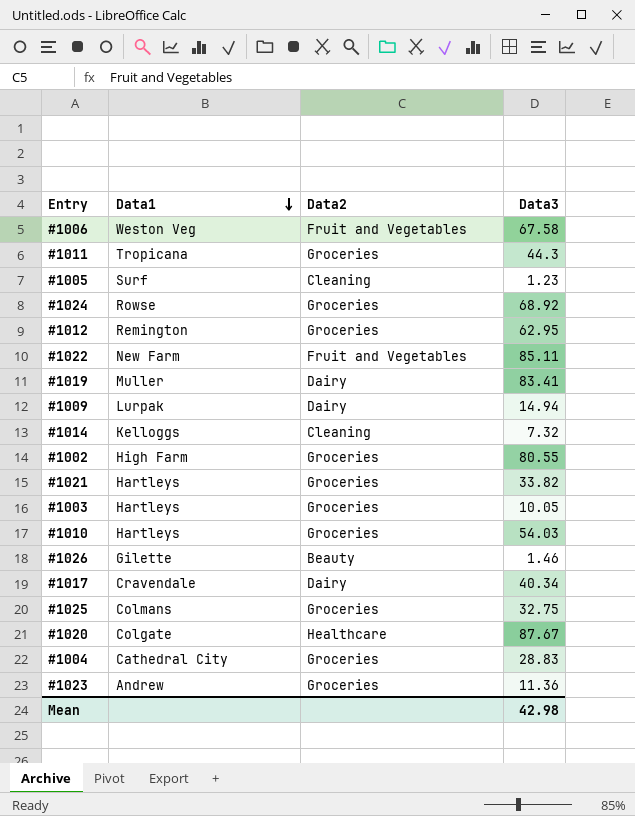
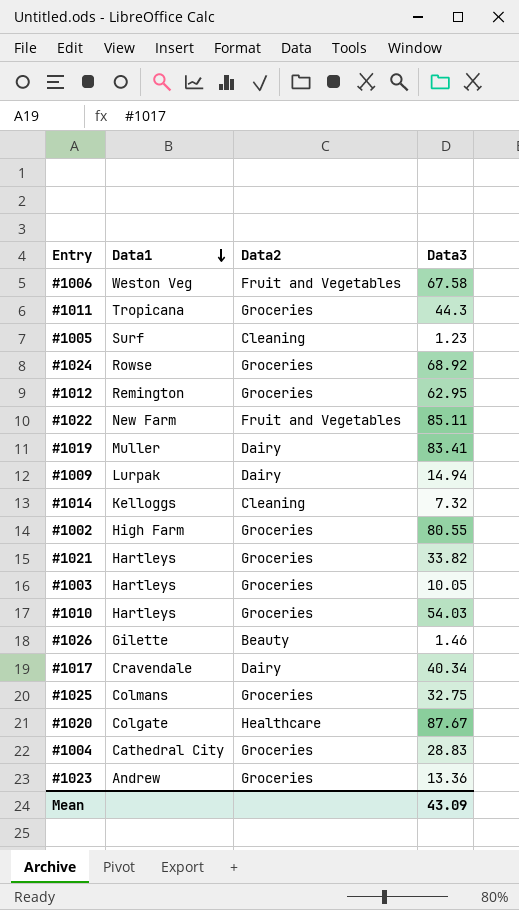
#1023 | Data3: 11.36 -> 13.36
Mean | Data3: 42.98 -> 43.09

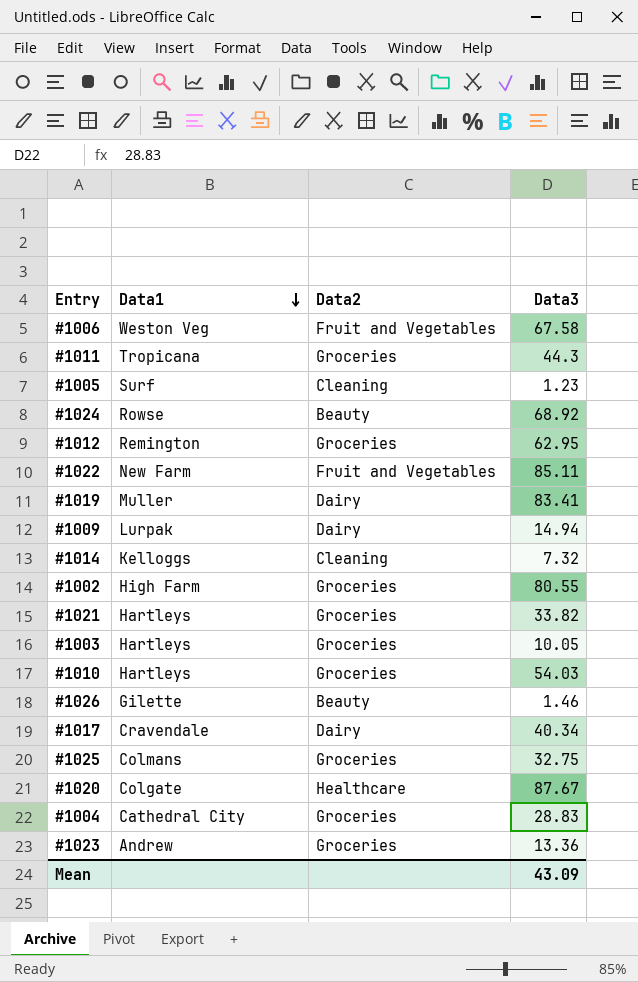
#1024 | Data2: Groceries -> Beauty

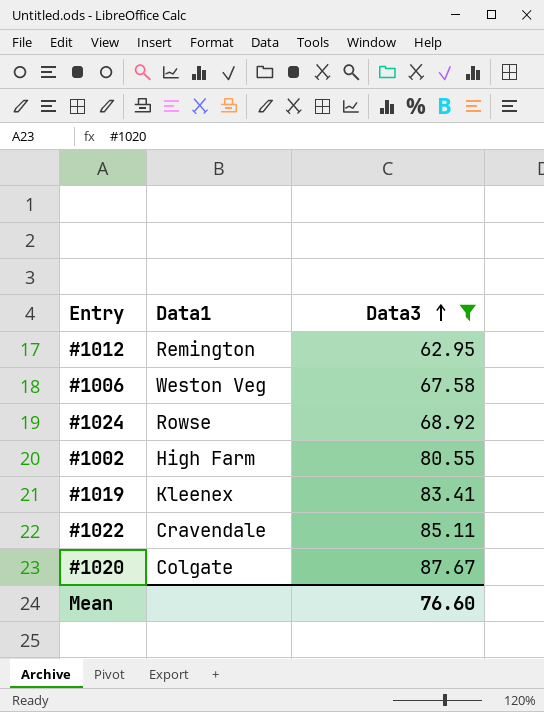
filter: none -> Data3 >= 62.95
row order: Data1 descending -> Data3 ascending
column Data2 | position: 3 -> none
#1019 | Data1: Muller -> Kleenex
#1022 | Data1: New Farm -> Cravendale
Mean | Data3: 43.09 -> 76.60

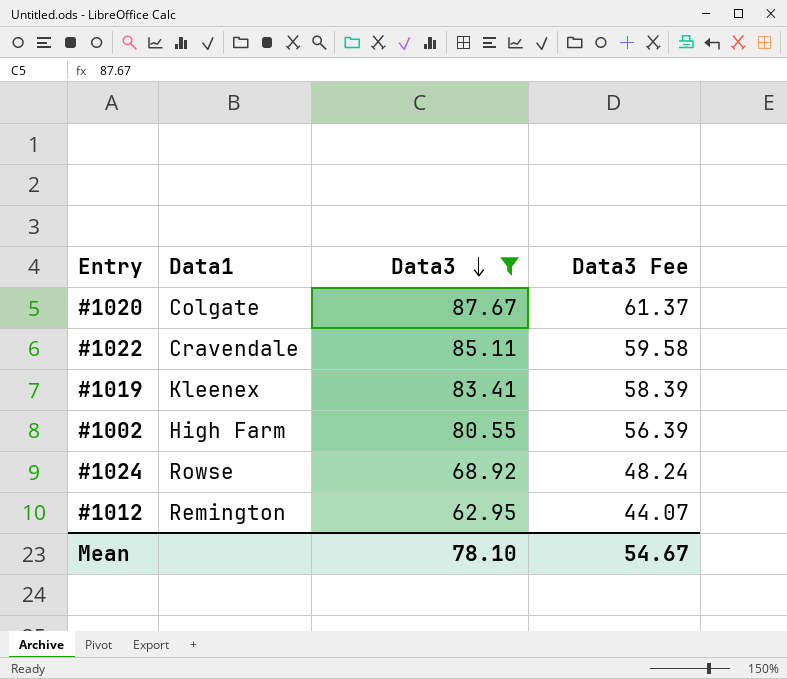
row order: Data3 ascending -> Data3 descending
column Data3 Fee | formula: none -> [Data3] * 0.7
row #1006: Weston Veg | 67.58 -> none
Mean | Data3: 76.60 -> 78.10

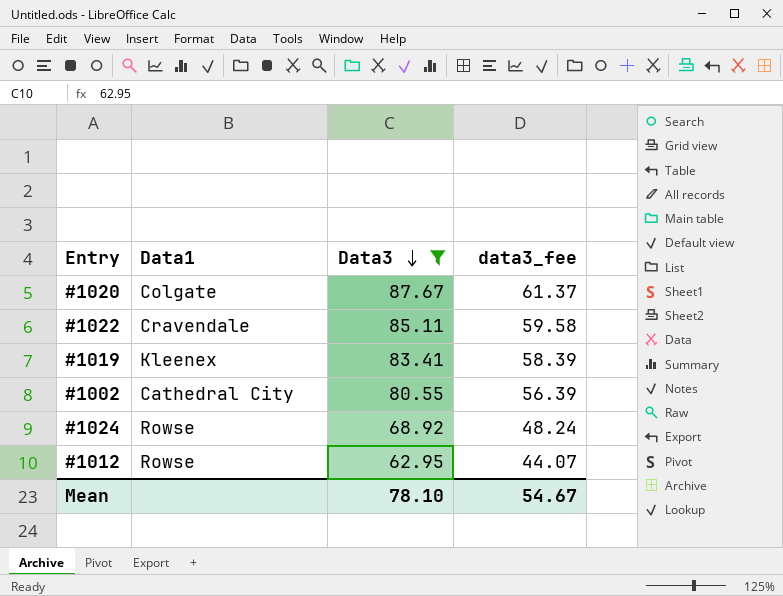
column name: Data3 Fee -> data3_fee
#1002 | Data1: High Farm -> Cathedral City
#1012 | Data1: Remington -> Rowse

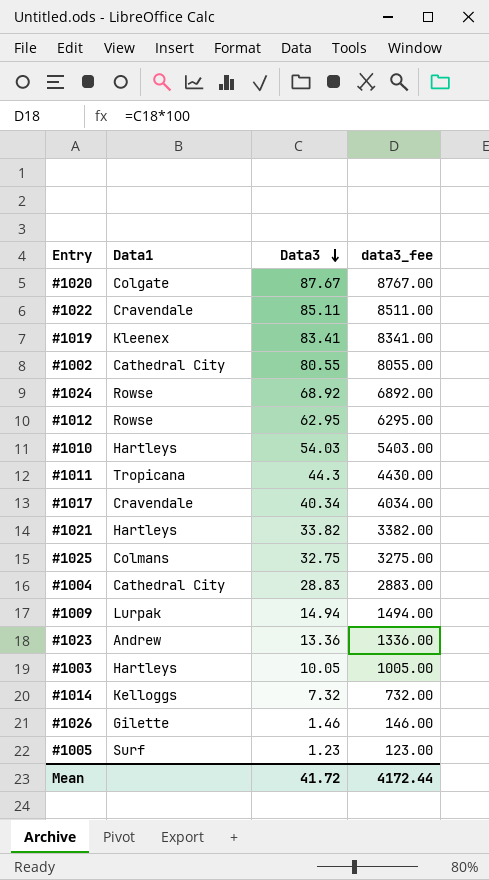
filter: Data3 >= 62.95 -> none
column data3_fee | formula: [Data3] * 0.7 -> [Data3] * 100
Mean | Data3: 78.10 -> 41.72
Mean | data3_fee: 54.67 -> 4172.44

